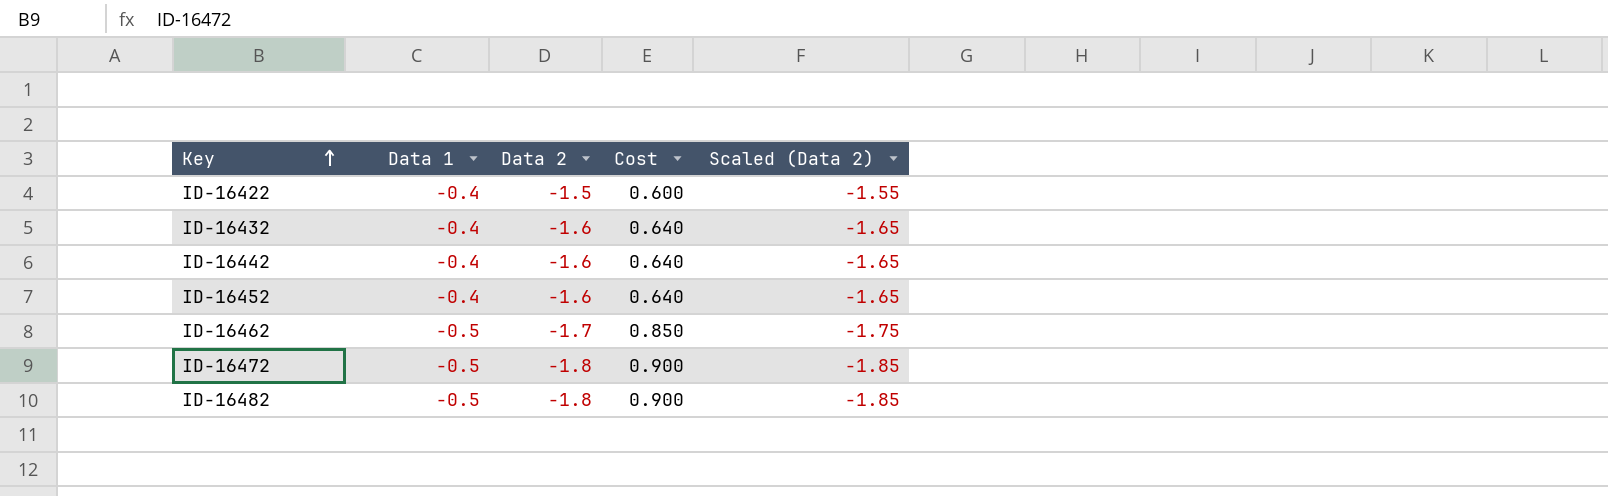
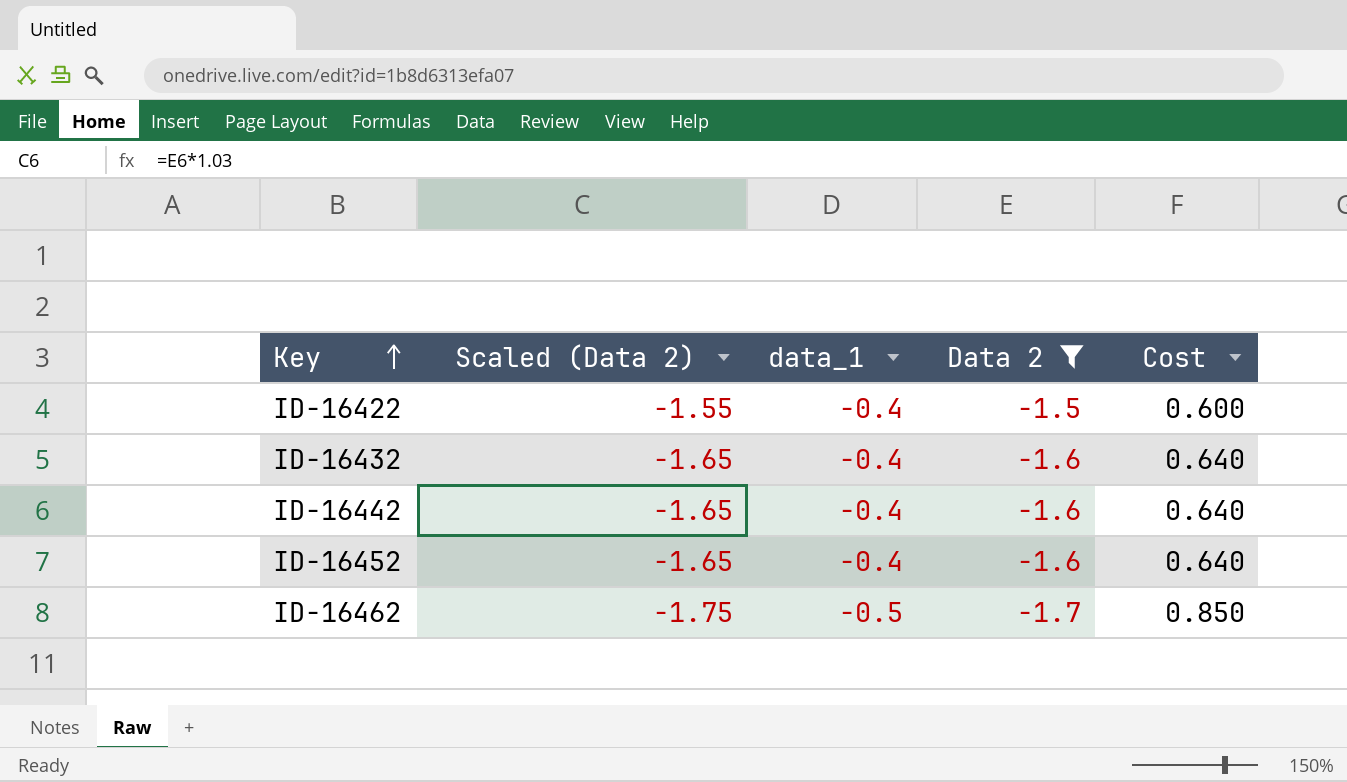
filter: none -> Data 2 != -1.8
column Scaled (Data 2) | position: 5 -> 2
column name: Data 1 -> data_1

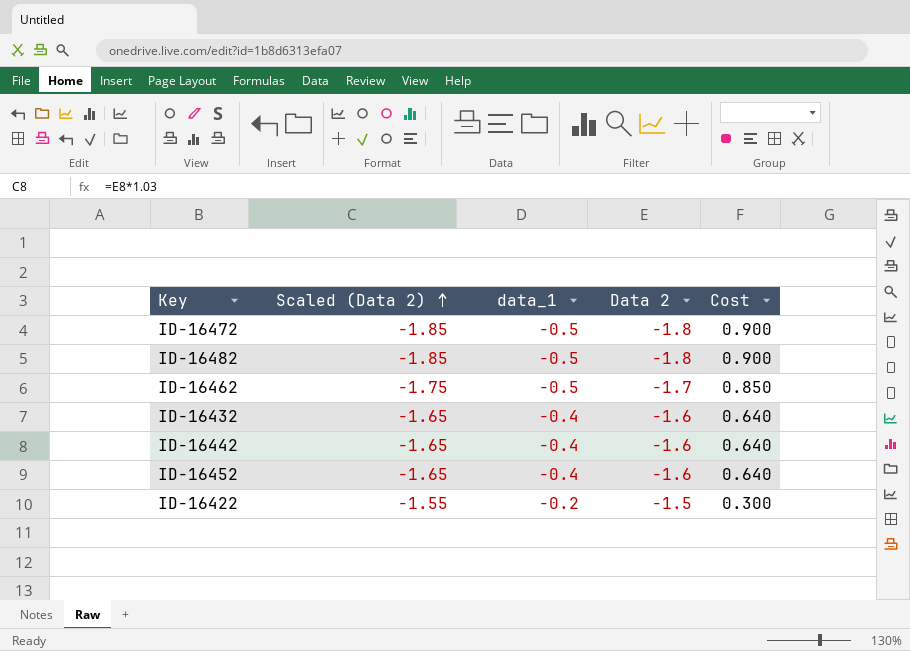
filter: Data 2 != -1.8 -> none
row order: Key ascending -> Scaled (Data 2) ascending
ID-16422 | data_1: -0.4 -> -0.2
ID-16422 | Cost: 0.600 -> 0.300

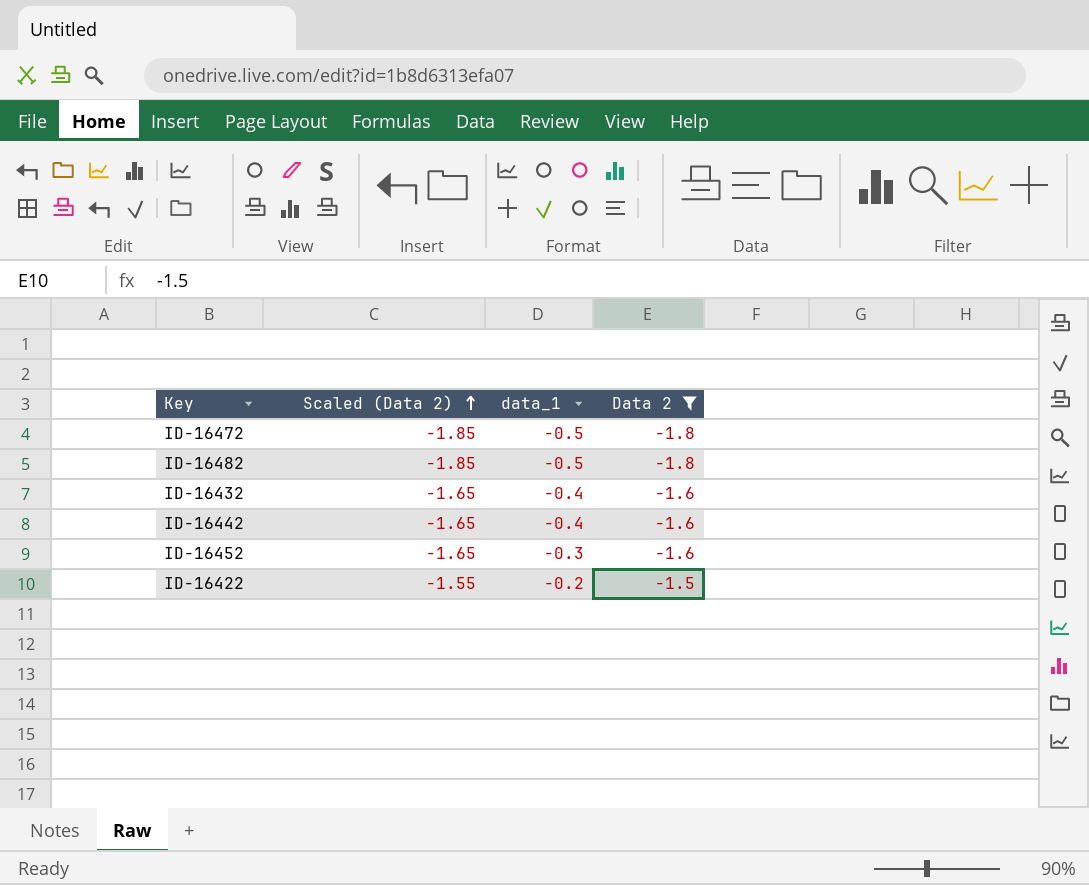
filter: none -> Data 2 != -1.7
column Cost | formula: [data_1] * [Data 2] -> none
ID-16452 | data_1: -0.4 -> -0.3

